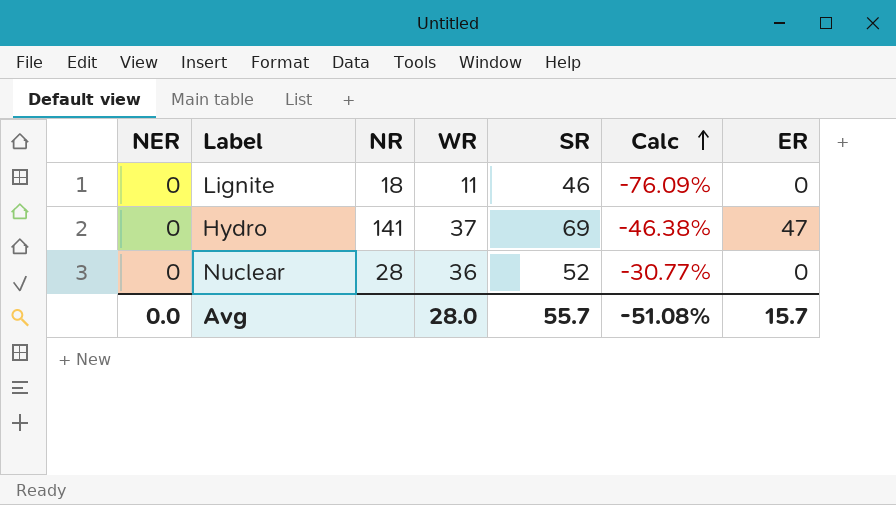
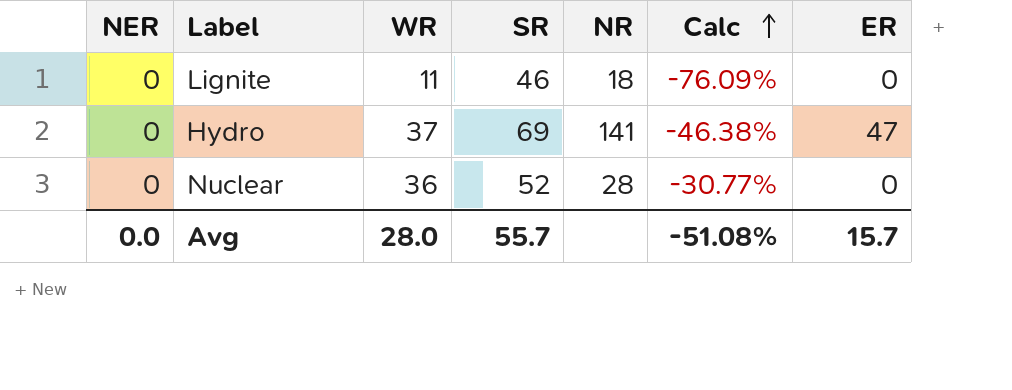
column NR | position: 3 -> 5

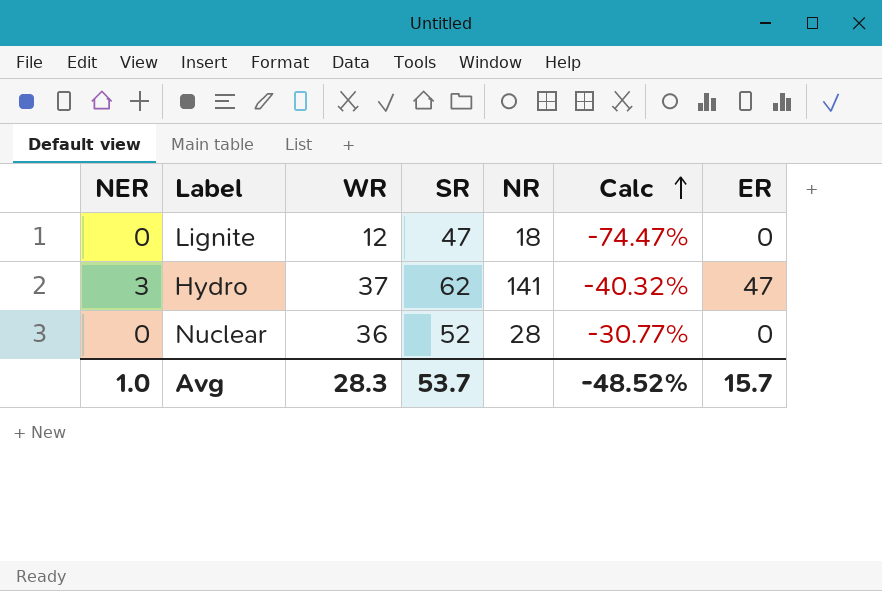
Lignite | WR: 11 -> 12
Lignite | SR: 46 -> 47
Lignite | Calc: -76.09% -> -74.47%
Hydro | NER: 0 -> 3
Hydro | SR: 69 -> 62
Hydro | Calc: -46.38% -> -40.32%
Avg | NER: 0.0 -> 1.0
Avg | WR: 28.0 -> 28.3
Avg | SR: 55.7 -> 53.7
Avg | Calc: -51.08% -> -48.52%

